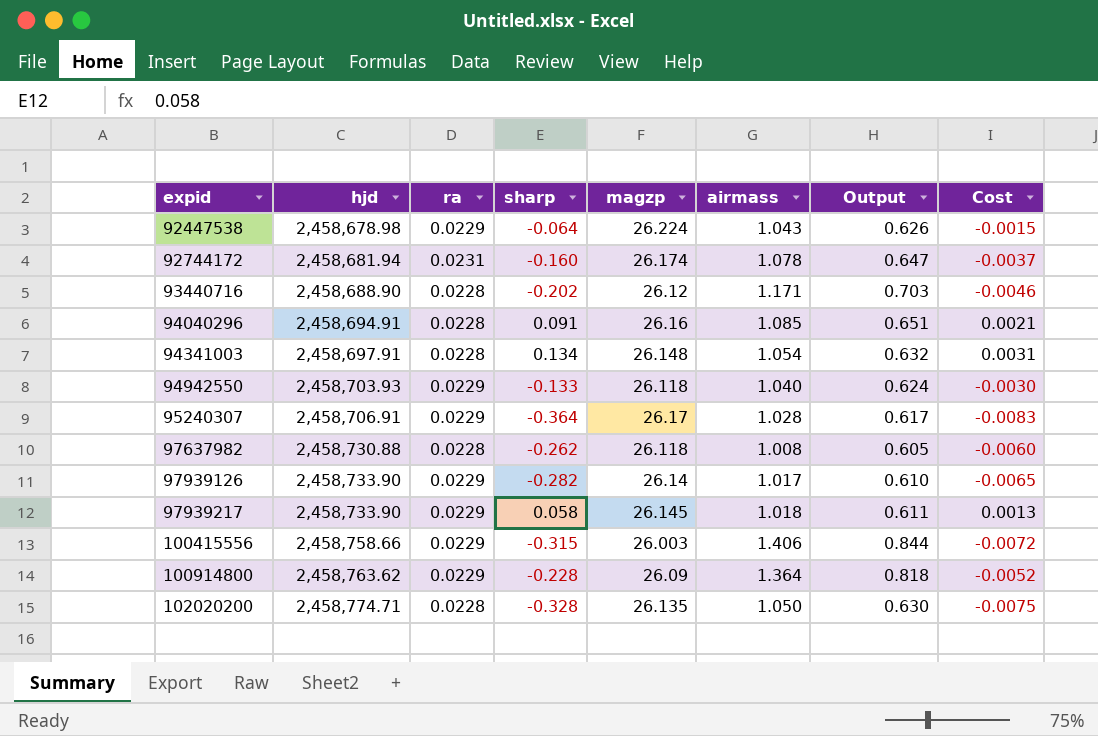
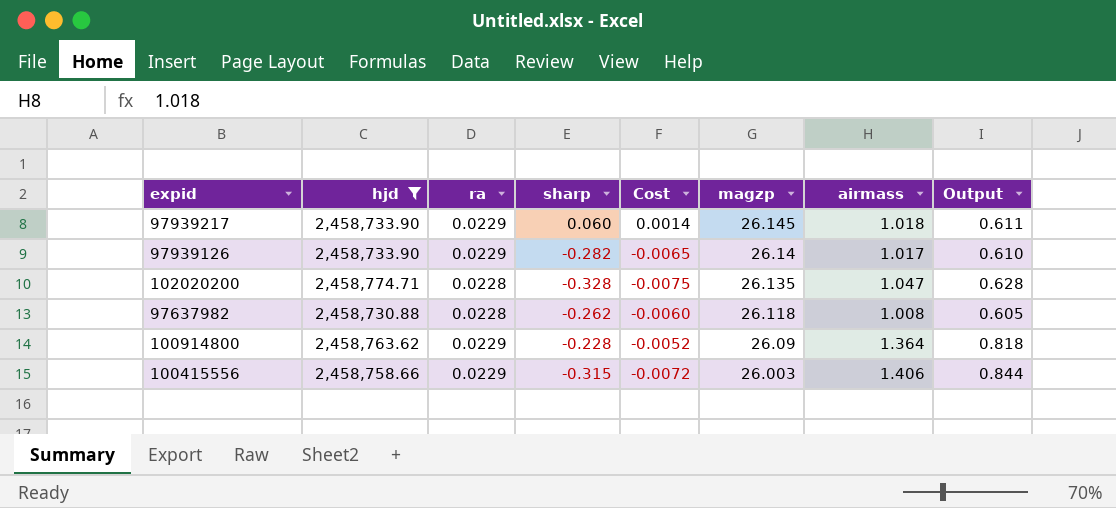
filter: none -> hjd >= 2,458,730.88
row order: expid ascending -> magzp descending
column Cost | position: 8 -> 5
97939217 | sharp: 0.058 -> 0.060
97939217 | Cost: 0.0013 -> 0.0014
102020200 | airmass: 1.050 -> 1.047
102020200 | Output: 0.630 -> 0.628

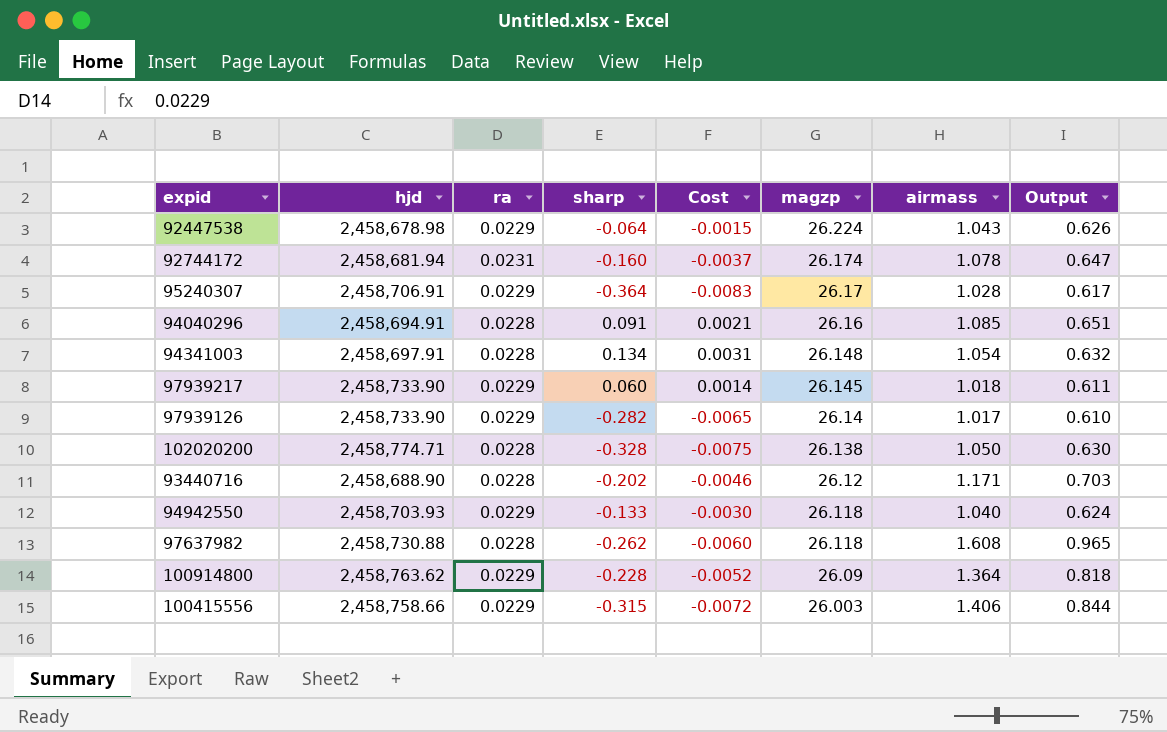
filter: hjd >= 2,458,730.88 -> none
102020200 | magzp: 26.135 -> 26.138
102020200 | airmass: 1.047 -> 1.050
102020200 | Output: 0.628 -> 0.630
97637982 | airmass: 1.008 -> 1.608
97637982 | Output: 0.605 -> 0.965

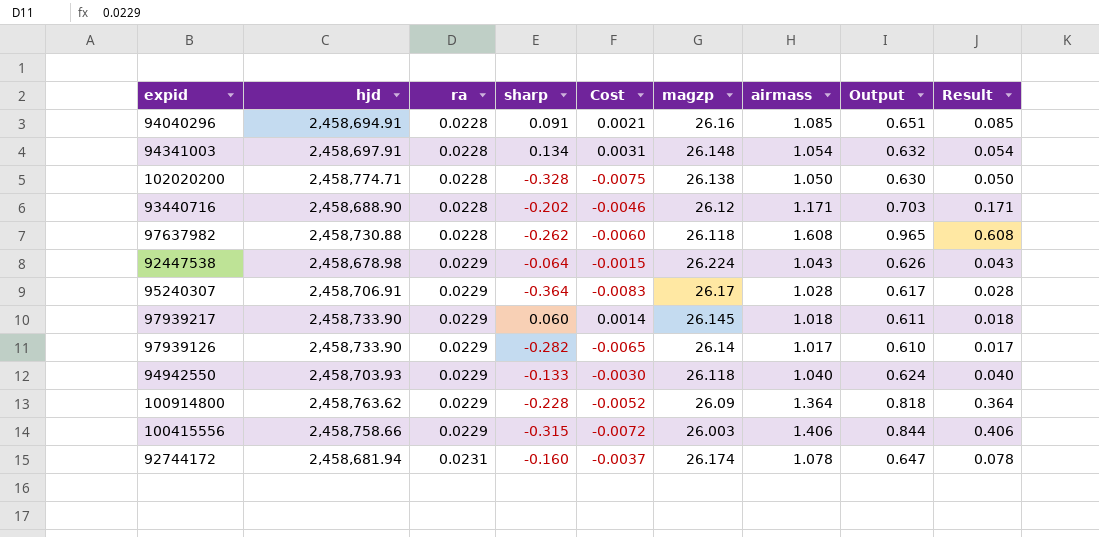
row order: magzp descending -> ra ascending
column Result | formula: none -> [airmass] - 1

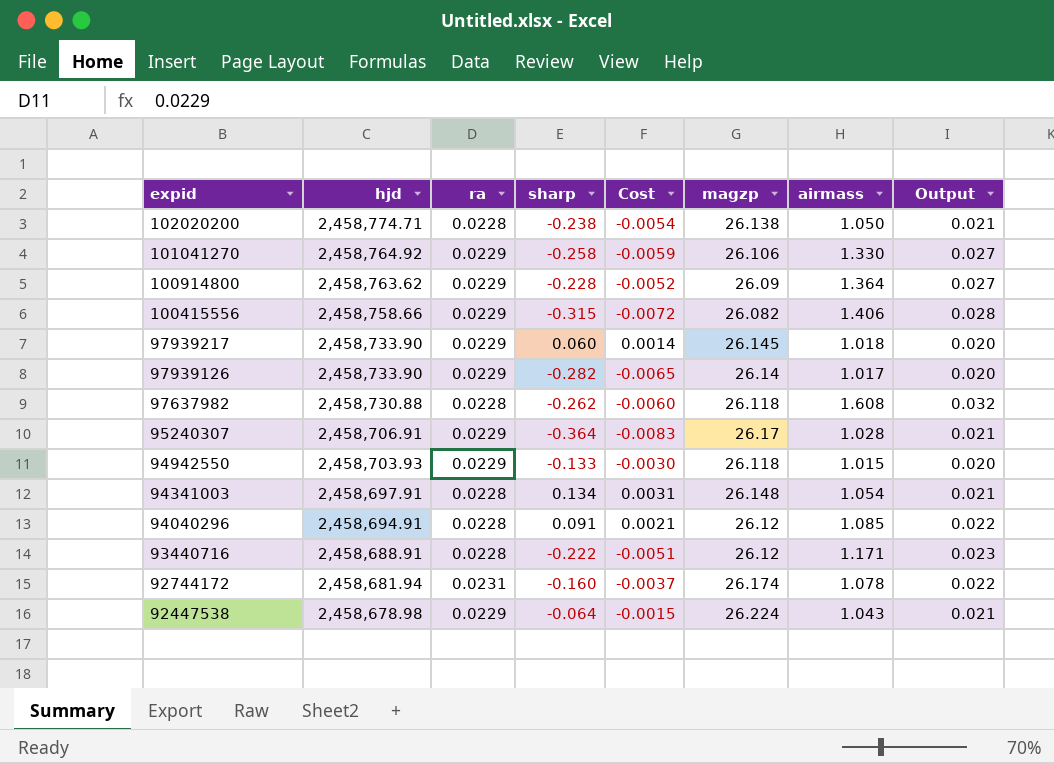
row order: ra ascending -> expid descending
column Result | formula: [airmass] - 1 -> none
column Output | formula: [airmass] * 0.6 -> [airmass] * 0.02
102020200 | sharp: -0.328 -> -0.238
102020200 | Cost: -0.0075 -> -0.0054
row 101041270: none -> 2,458,764.92 | 0.0229 | -0.258 | -0.0059 | 26.106 | 1.330 | 0.027
100415556 | magzp: 26.003 -> 26.082
94942550 | airmass: 1.040 -> 1.015
94040296 | magzp: 26.16 -> 26.12
93440716 | hjd: 2,458,688.90 -> 2,458,688.91
93440716 | sharp: -0.202 -> -0.222
93440716 | Cost: -0.0046 -> -0.0051

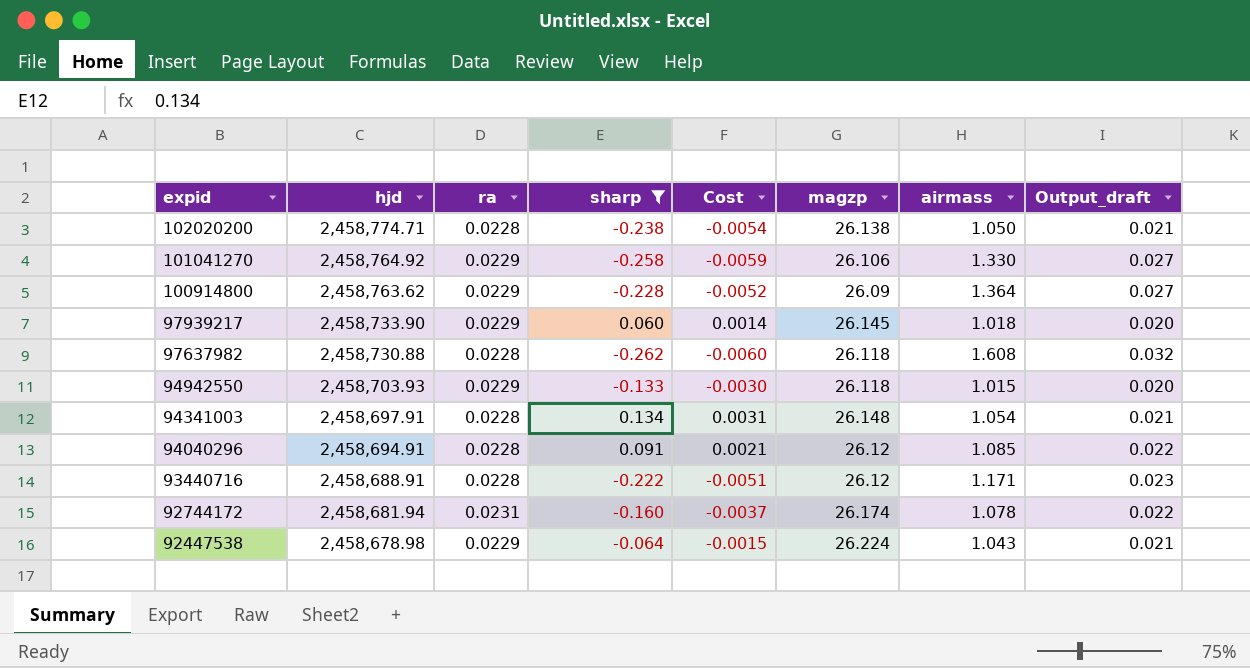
filter: none -> sharp >= -0.262
column name: Output -> Output_draft

